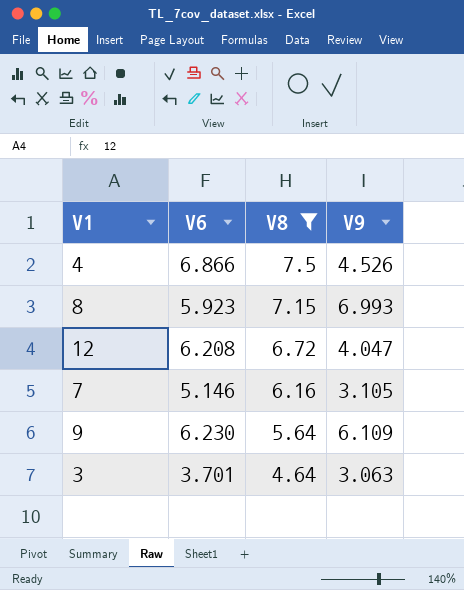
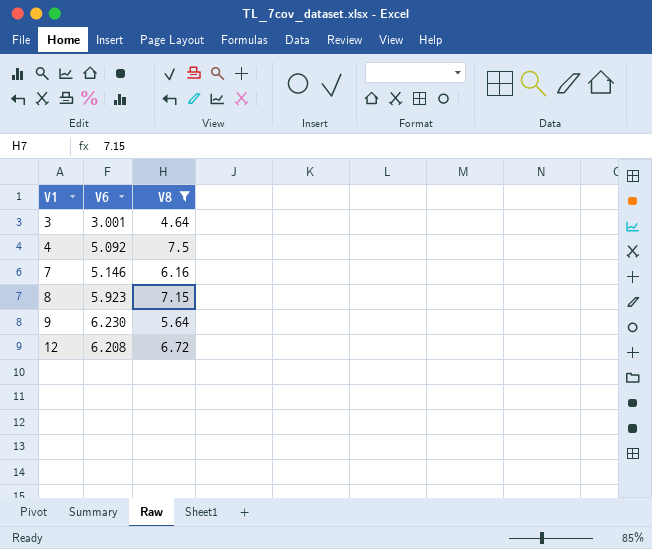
row order: V8 descending -> V1 ascending
column V9 | position: 4 -> none
3 | V6: 3.701 -> 3.001
4 | V6: 6.866 -> 5.092

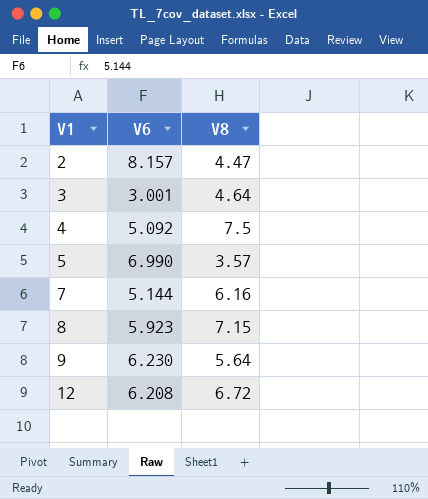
filter: V8 >= 4.64 -> none
7 | V6: 5.146 -> 5.144

